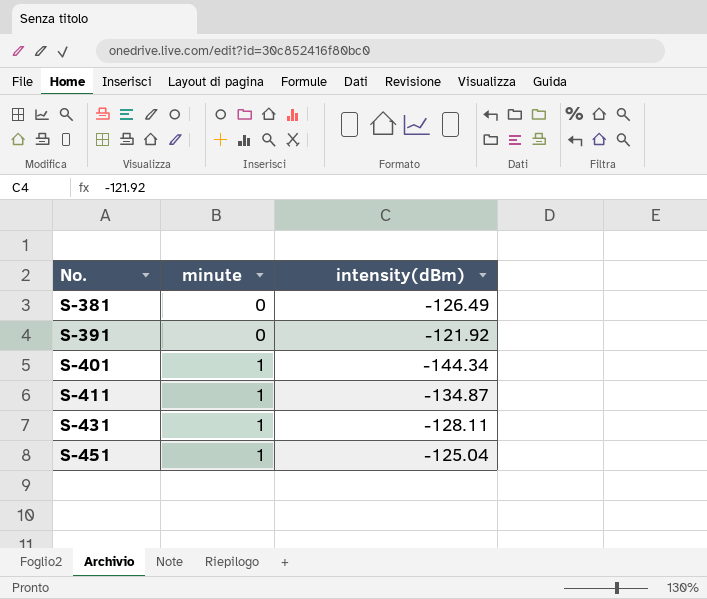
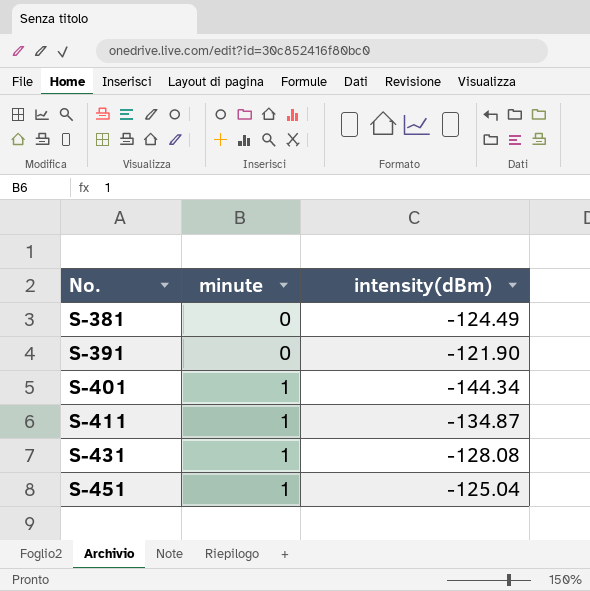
S-381 | intensity(dBm): -126.49 -> -124.49
S-391 | intensity(dBm): -121.92 -> -121.90
S-431 | intensity(dBm): -128.11 -> -128.08

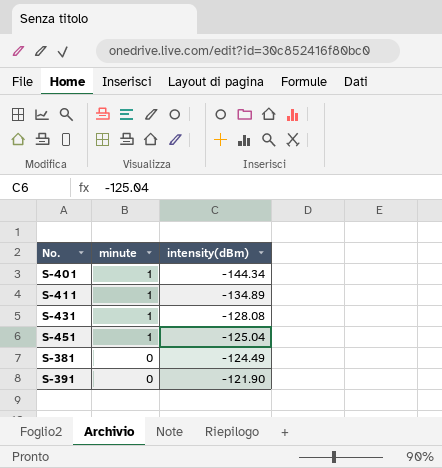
row order: No. ascending -> minute descending
S-411 | intensity(dBm): -134.87 -> -134.89

